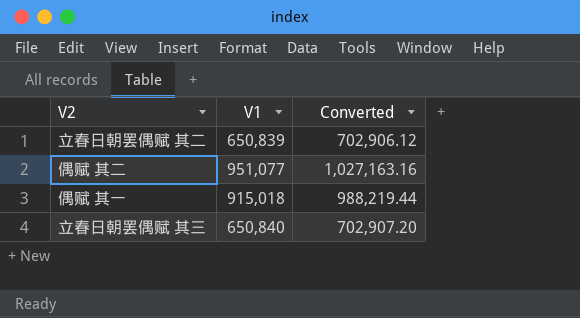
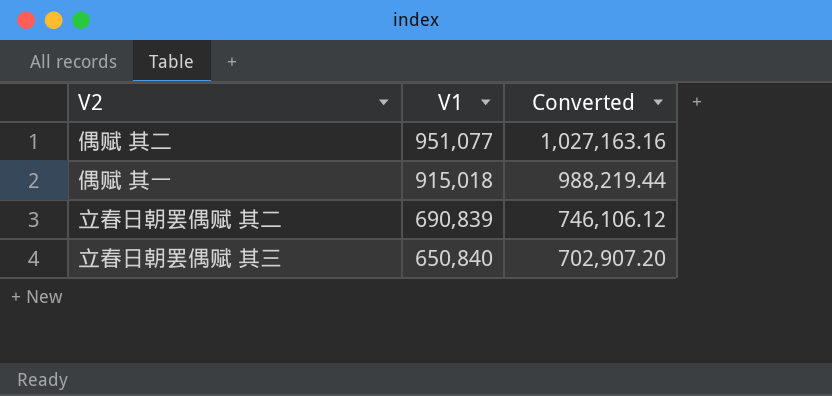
row order: none -> V1 descending
立春日朝罢偶赋 其二 | V1: 650,839 -> 690,839
立春日朝罢偶赋 其二 | Converted: 702,906.12 -> 746,106.12

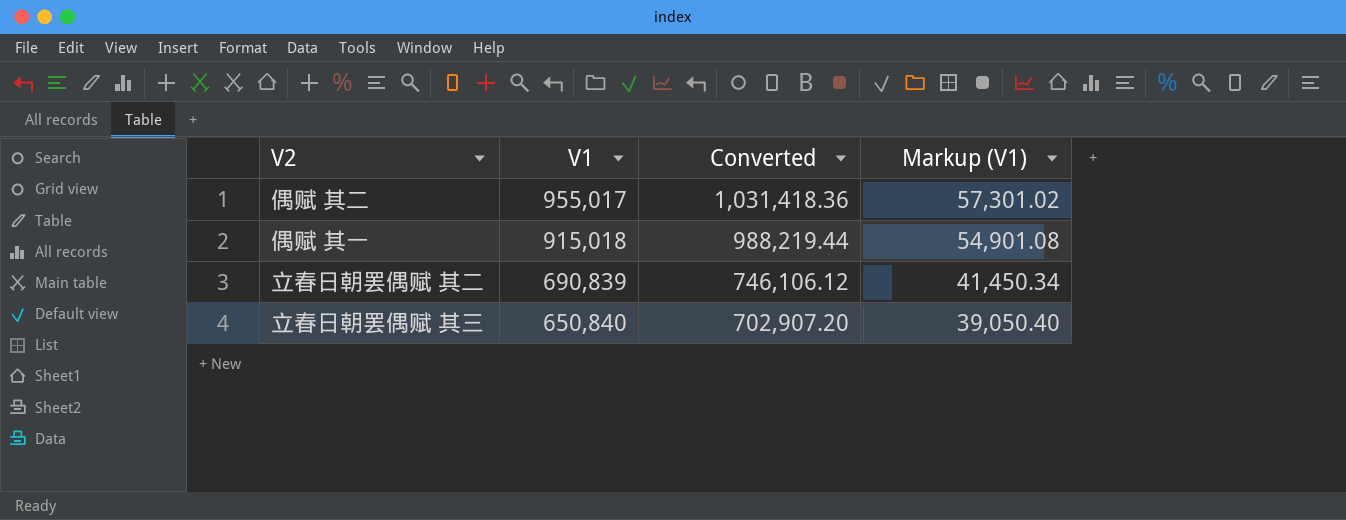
column Markup (V1) | formula: none -> [V1] * 0.06
偶赋 其二 | V1: 951,077 -> 955,017
偶赋 其二 | Converted: 1,027,163.16 -> 1,031,418.36

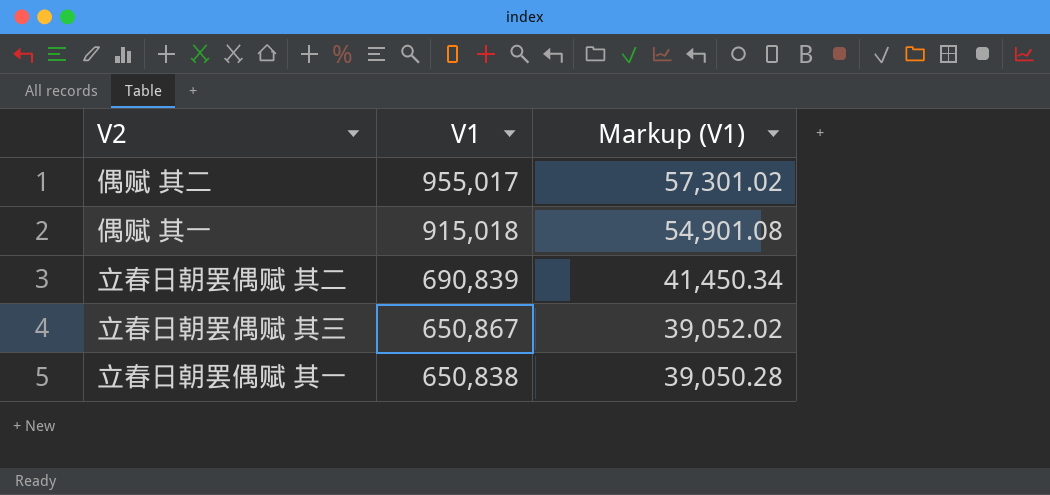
column Converted | formula: [V1] * 1.08 -> none
立春日朝罢偶赋 其三 | V1: 650,840 -> 650,867
立春日朝罢偶赋 其三 | Markup (V1): 39,050.40 -> 39,052.02
row 立春日朝罢偶赋 其一: none -> 650,838 | 39,050.28

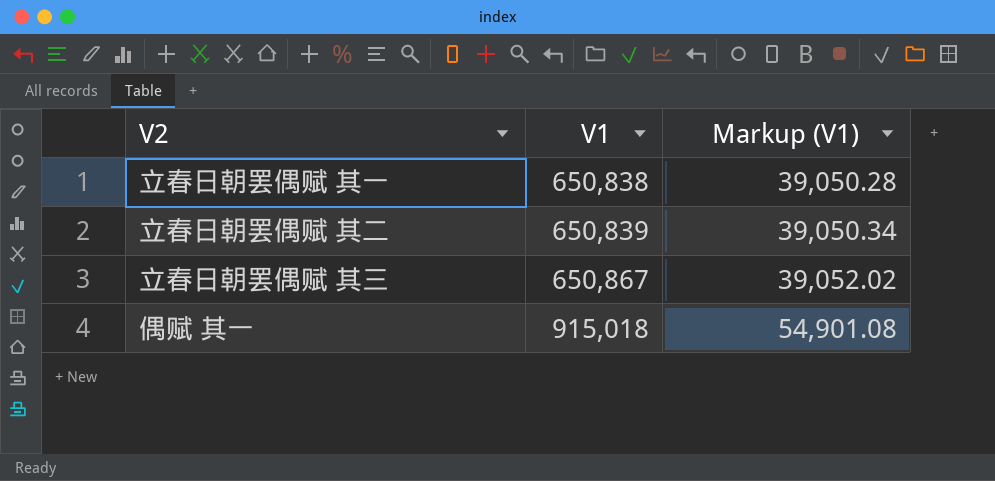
row order: V1 descending -> V1 ascending
row 偶赋 其二: 955,017 | 57,301.02 -> none
立春日朝罢偶赋 其二 | V1: 690,839 -> 650,839
立春日朝罢偶赋 其二 | Markup (V1): 41,450.34 -> 39,050.34

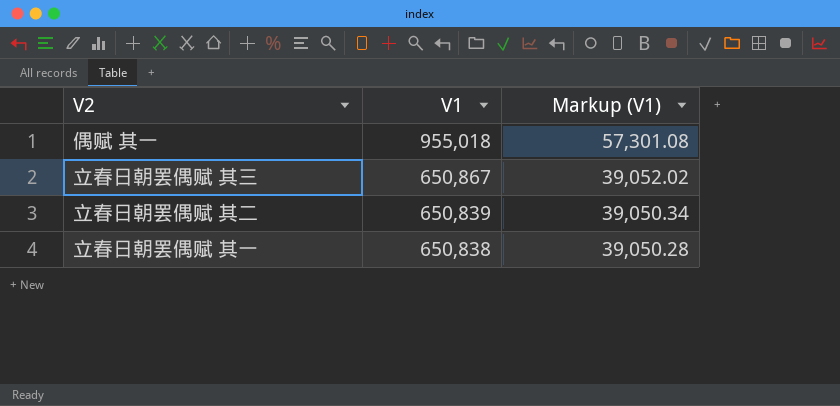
row order: V1 ascending -> V1 descending
偶赋 其一 | V1: 915,018 -> 955,018
偶赋 其一 | Markup (V1): 54,901.08 -> 57,301.08

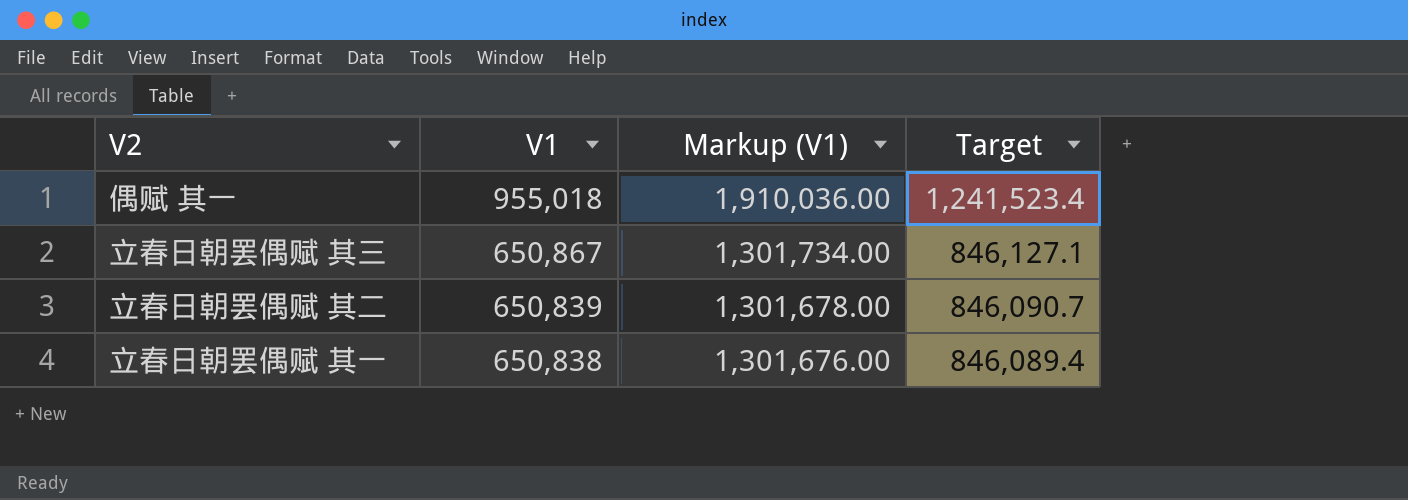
column Markup (V1) | formula: [V1] * 0.06 -> [V1] * 2
column Target | formula: none -> [V1] * 1.3

